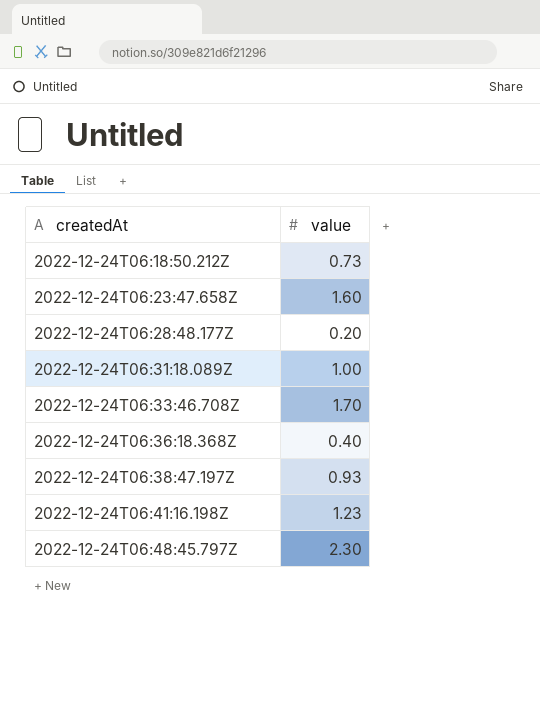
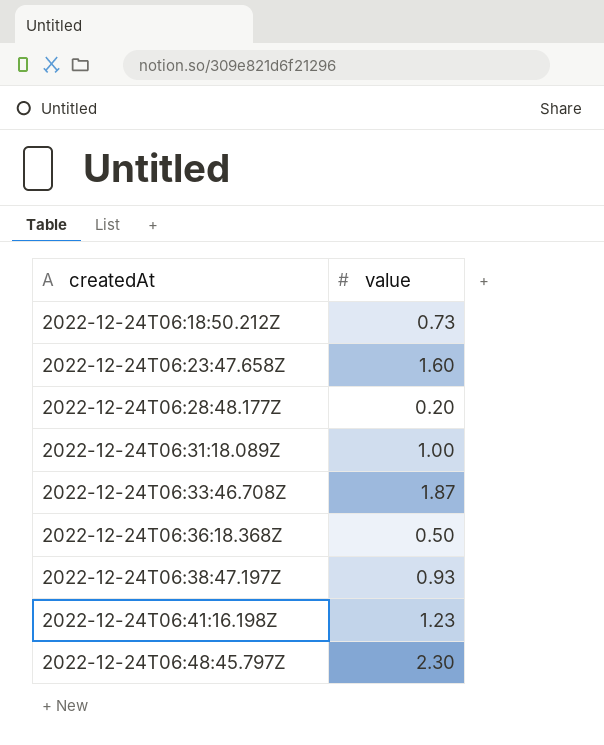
2022-12-24T06:33:46.708Z | value: 1.70 -> 1.87
2022-12-24T06:36:18.368Z | value: 0.40 -> 0.50

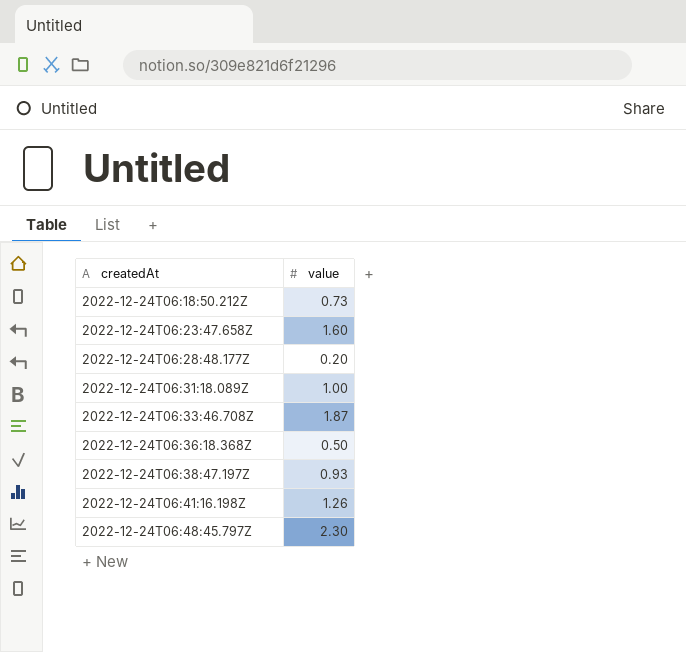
2022-12-24T06:41:16.198Z | value: 1.23 -> 1.26

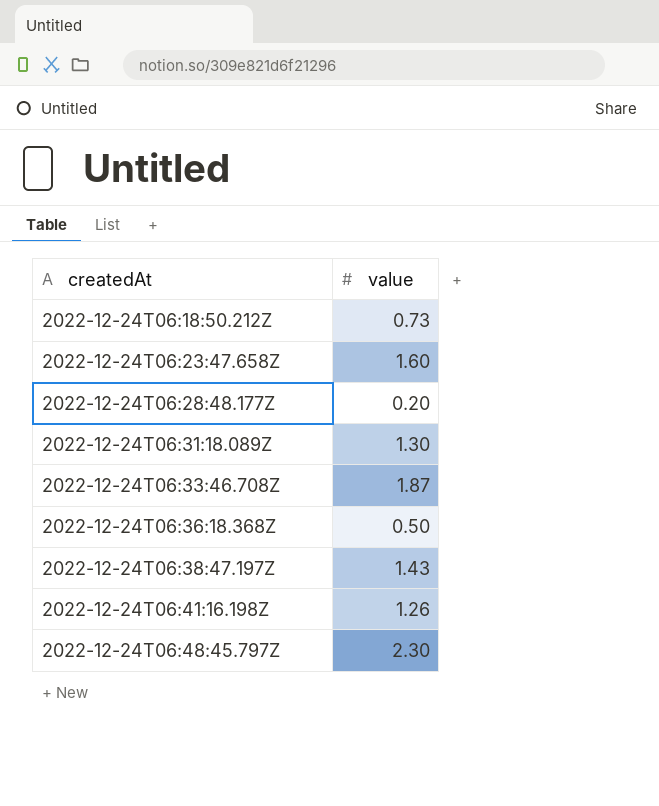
2022-12-24T06:31:18.089Z | value: 1.00 -> 1.30
2022-12-24T06:38:47.197Z | value: 0.93 -> 1.43

